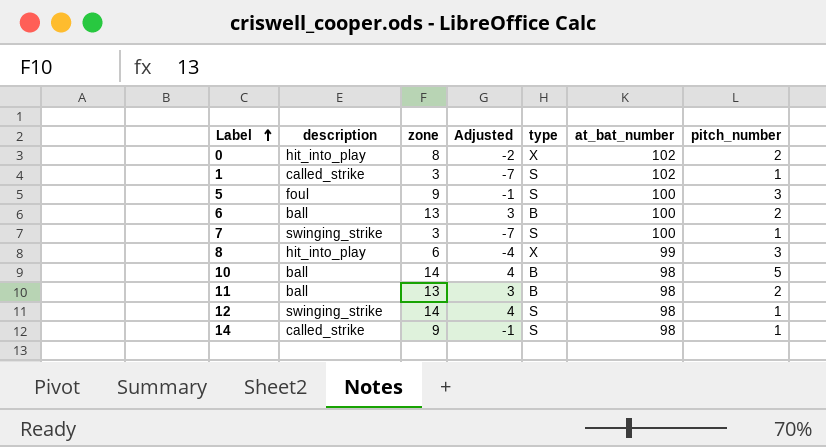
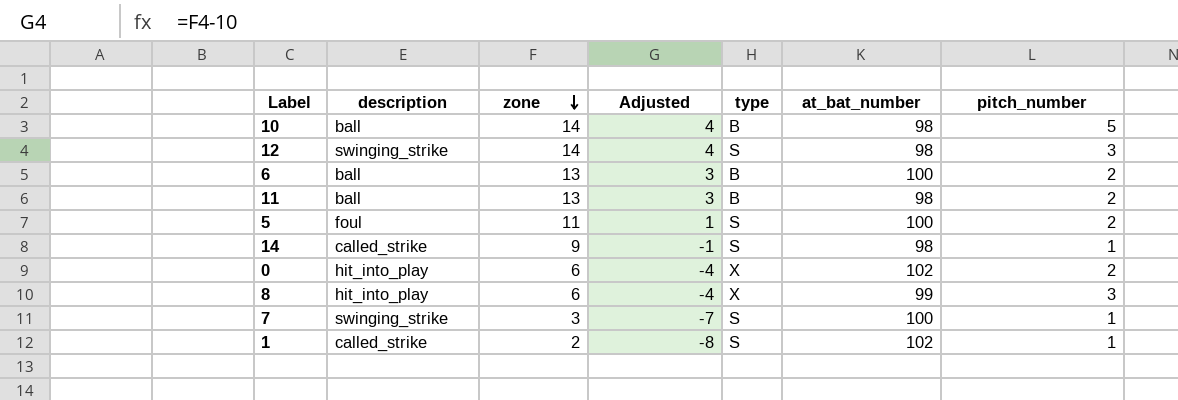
row order: Label ascending -> zone descending
12 | pitch_number: 1 -> 3
5 | zone: 9 -> 11
5 | Adjusted: -1 -> 1
5 | pitch_number: 3 -> 2
0 | zone: 8 -> 6
0 | Adjusted: -2 -> -4
1 | zone: 3 -> 2
1 | Adjusted: -7 -> -8

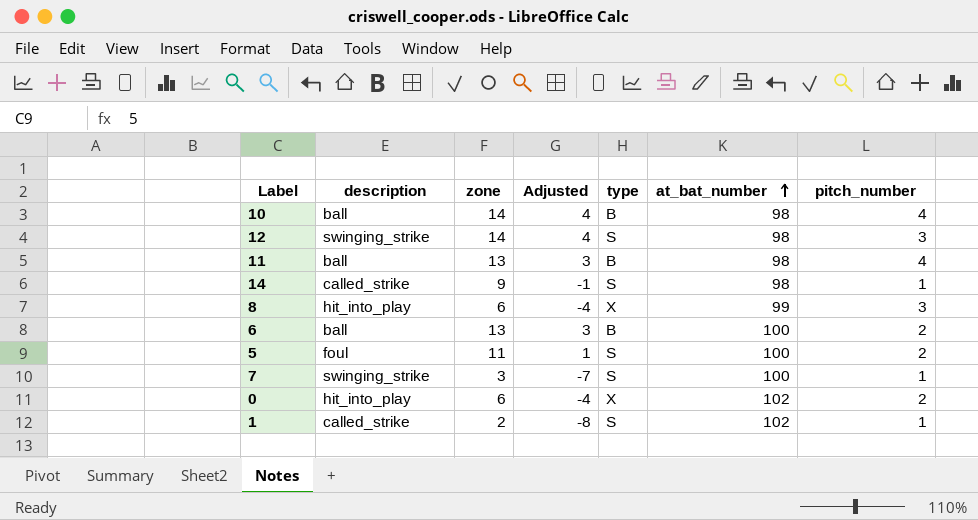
row order: zone descending -> at_bat_number ascending
10 | pitch_number: 5 -> 4
11 | pitch_number: 2 -> 4

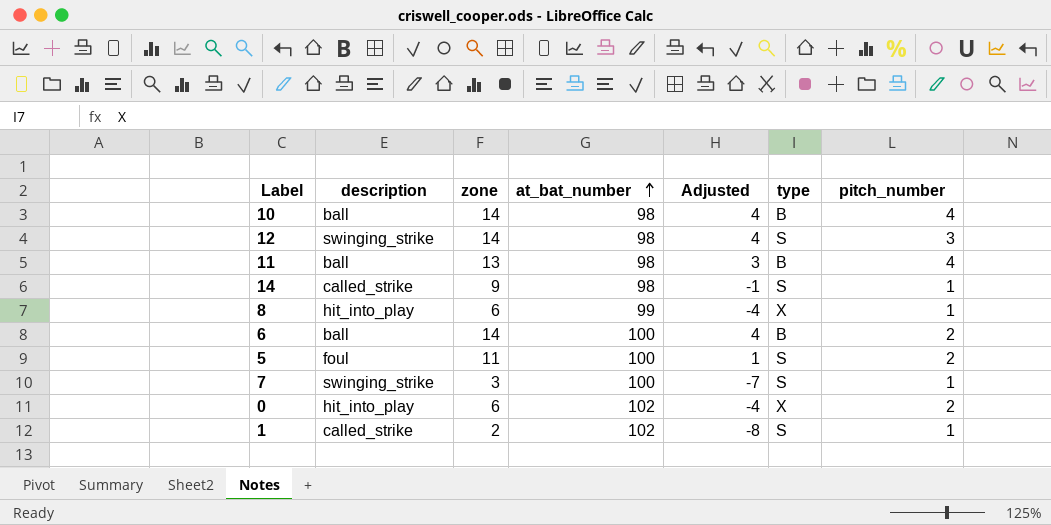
column at_bat_number | position: 6 -> 4
8 | pitch_number: 3 -> 1
6 | zone: 13 -> 14
6 | Adjusted: 3 -> 4

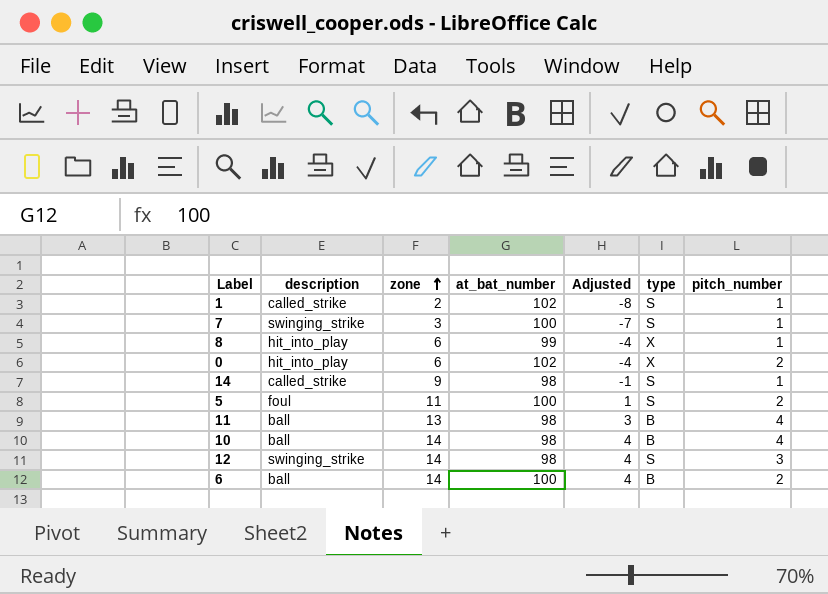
row order: at_bat_number ascending -> zone ascending

